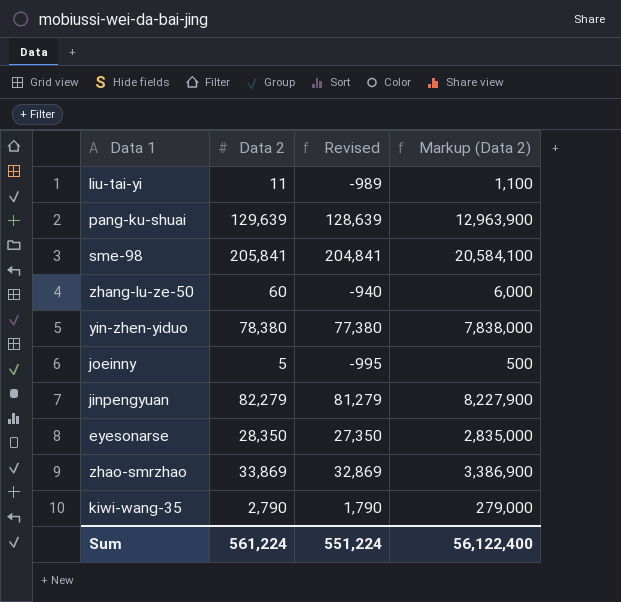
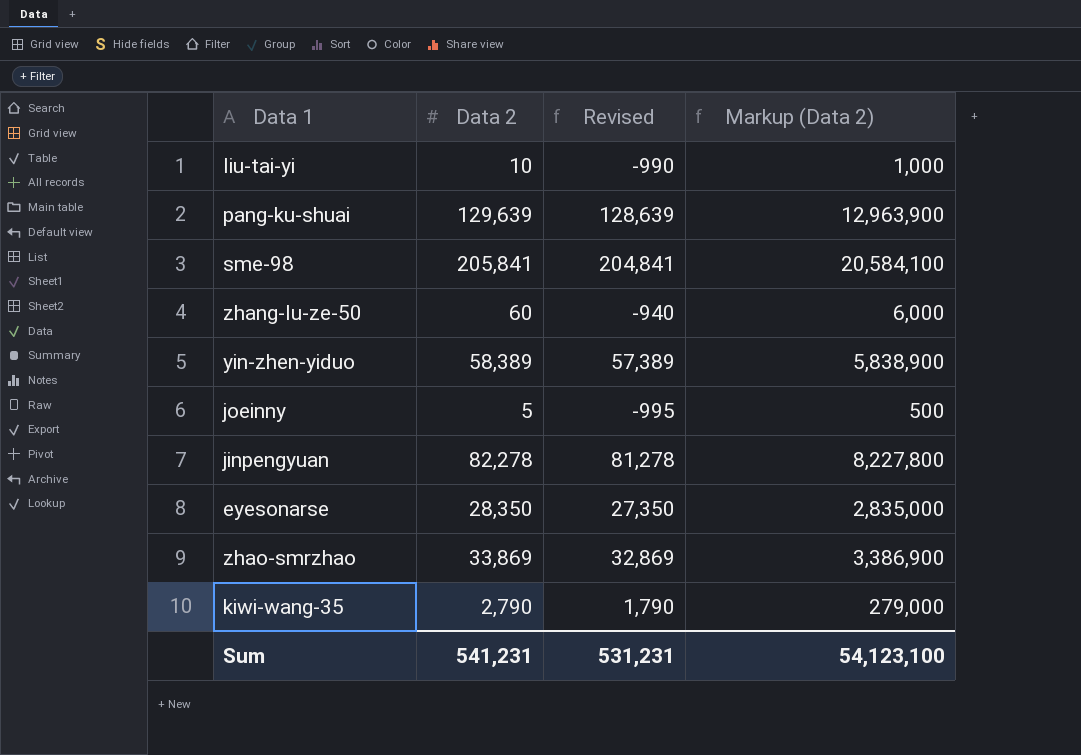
liu-tai-yi | Data 2: 11 -> 10
liu-tai-yi | Revised: -989 -> -990
liu-tai-yi | Markup (Data 2): 1,100 -> 1,000
yin-zhen-yiduo | Data 2: 78,380 -> 58,389
yin-zhen-yiduo | Revised: 77,380 -> 57,389
yin-zhen-yiduo | Markup (Data 2): 7,838,000 -> 5,838,900
jinpengyuan | Data 2: 82,279 -> 82,278
jinpengyuan | Revised: 81,279 -> 81,278
jinpengyuan | Markup (Data 2): 8,227,900 -> 8,227,800
Sum | Data 2: 561,224 -> 541,231
Sum | Revised: 551,224 -> 531,231
Sum | Markup (Data 2): 56,122,400 -> 54,123,100

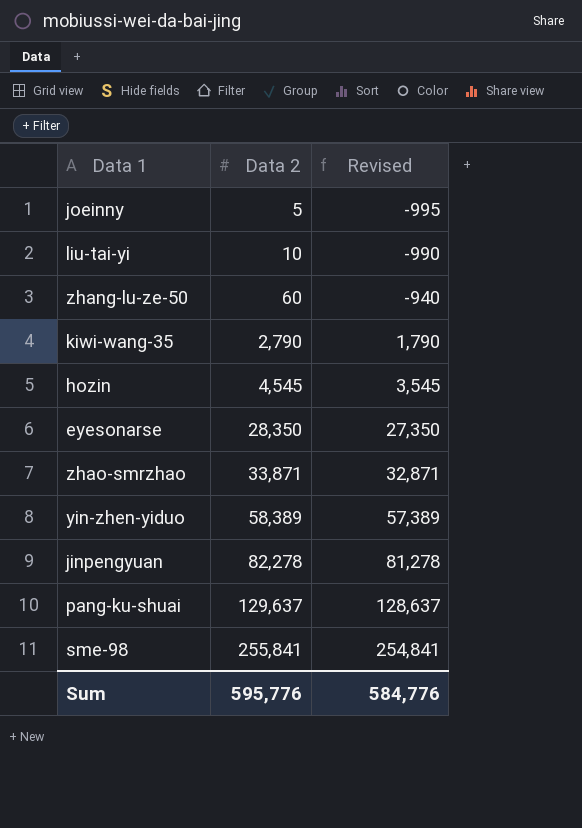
row order: none -> Data 2 ascending
column Markup (Data 2) | formula: [Data 2] * 100 -> none
row hozin: none -> 4,545 | 3,545
zhao-smrzhao | Data 2: 33,869 -> 33,871
zhao-smrzhao | Revised: 32,869 -> 32,871
pang-ku-shuai | Data 2: 129,639 -> 129,637
pang-ku-shuai | Revised: 128,639 -> 128,637
sme-98 | Data 2: 205,841 -> 255,841
sme-98 | Revised: 204,841 -> 254,841
Sum | Data 2: 541,231 -> 595,776
Sum | Revised: 531,231 -> 584,776

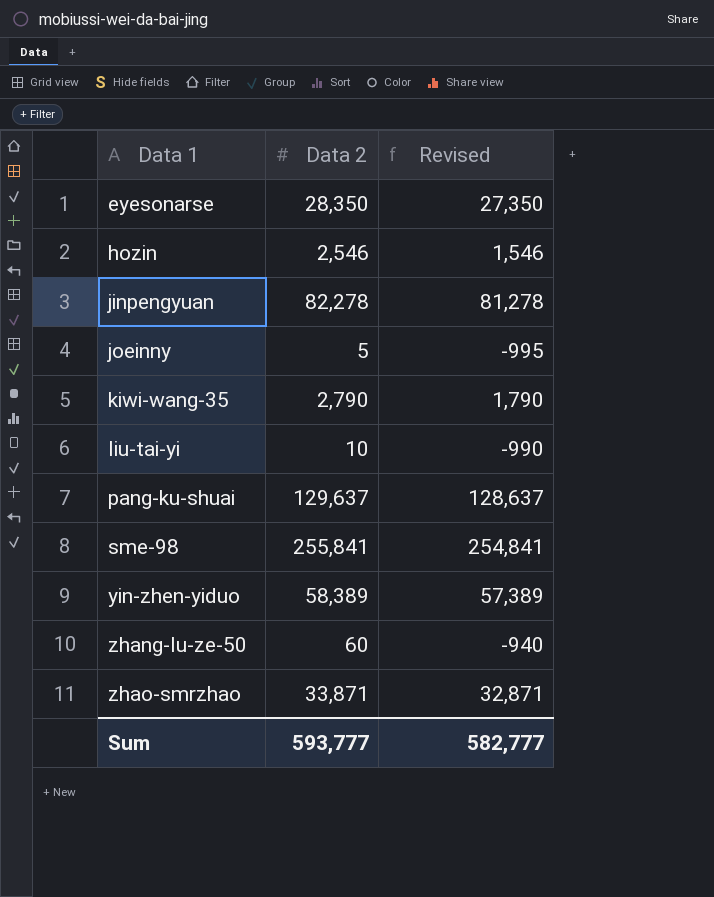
row order: Data 2 ascending -> Data 1 ascending
hozin | Data 2: 4,545 -> 2,546
hozin | Revised: 3,545 -> 1,546
Sum | Data 2: 595,776 -> 593,777
Sum | Revised: 584,776 -> 582,777

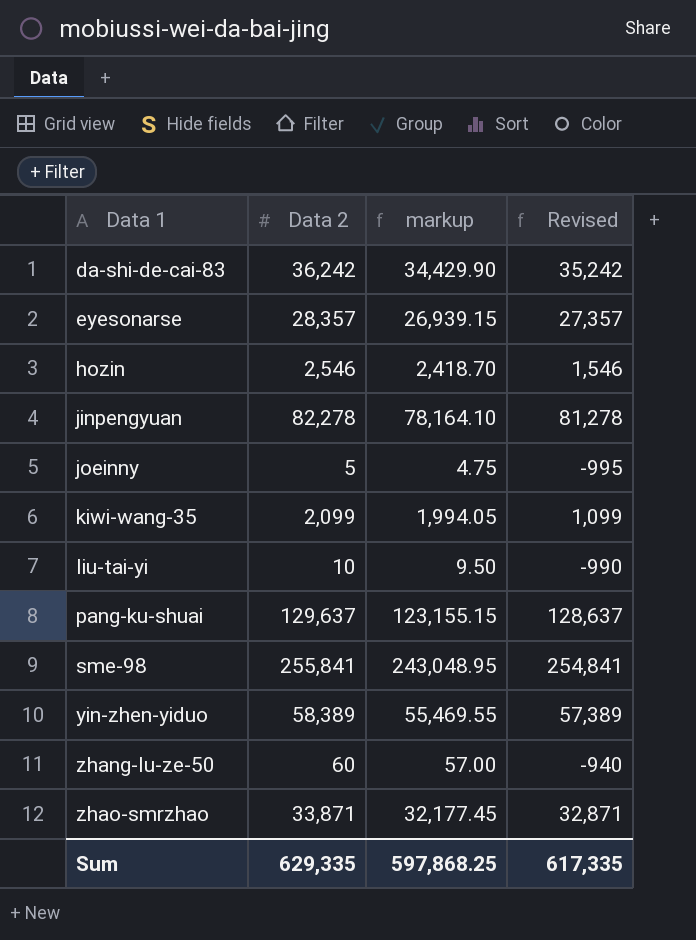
column markup | formula: none -> [Data 2] * 0.95
row da-shi-de-cai-83: none -> 36,242 | 34,429.90 | 35,242
eyesonarse | Data 2: 28,350 -> 28,357
eyesonarse | Revised: 27,350 -> 27,357
kiwi-wang-35 | Data 2: 2,790 -> 2,099
kiwi-wang-35 | Revised: 1,790 -> 1,099
Sum | Data 2: 593,777 -> 629,335
Sum | Revised: 582,777 -> 617,335

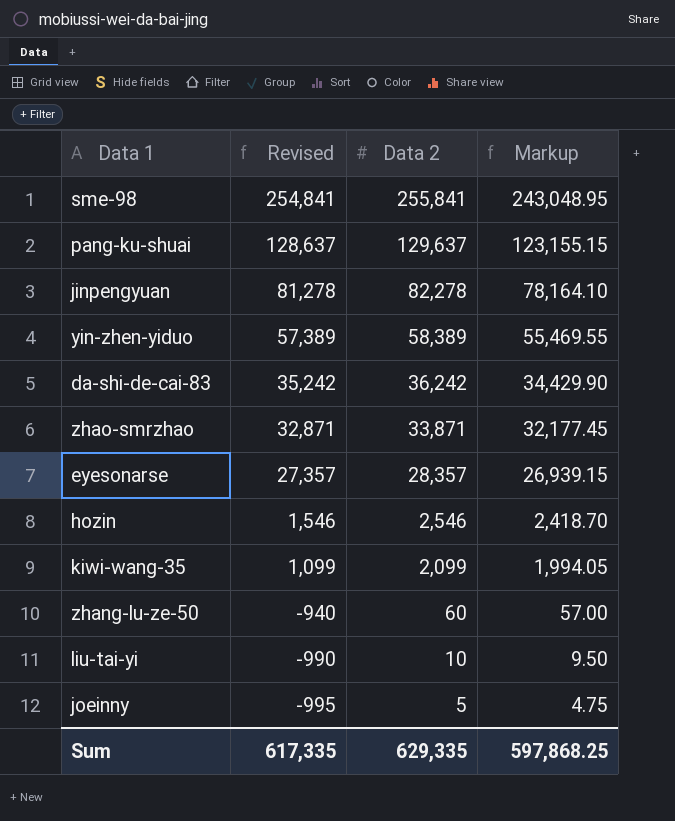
row order: Data 1 ascending -> Revised descending
column Revised | position: 4 -> 2
column name: markup -> Markup

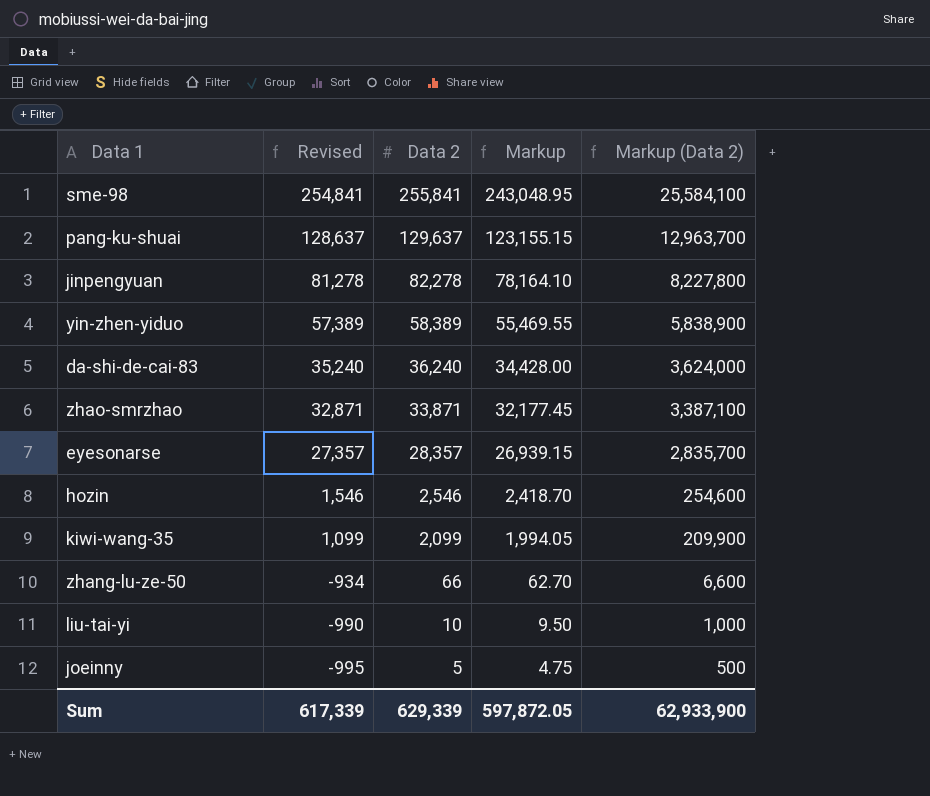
column Markup (Data 2) | formula: none -> [Data 2] * 100
da-shi-de-cai-83 | Revised: 35,242 -> 35,240
da-shi-de-cai-83 | Data 2: 36,242 -> 36,240
da-shi-de-cai-83 | Markup: 34,429.90 -> 34,428.00
zhang-lu-ze-50 | Revised: -940 -> -934
zhang-lu-ze-50 | Data 2: 60 -> 66
zhang-lu-ze-50 | Markup: 57.00 -> 62.70
Sum | Revised: 617,335 -> 617,339
Sum | Data 2: 629,335 -> 629,339
Sum | Markup: 597,868.25 -> 597,872.05

